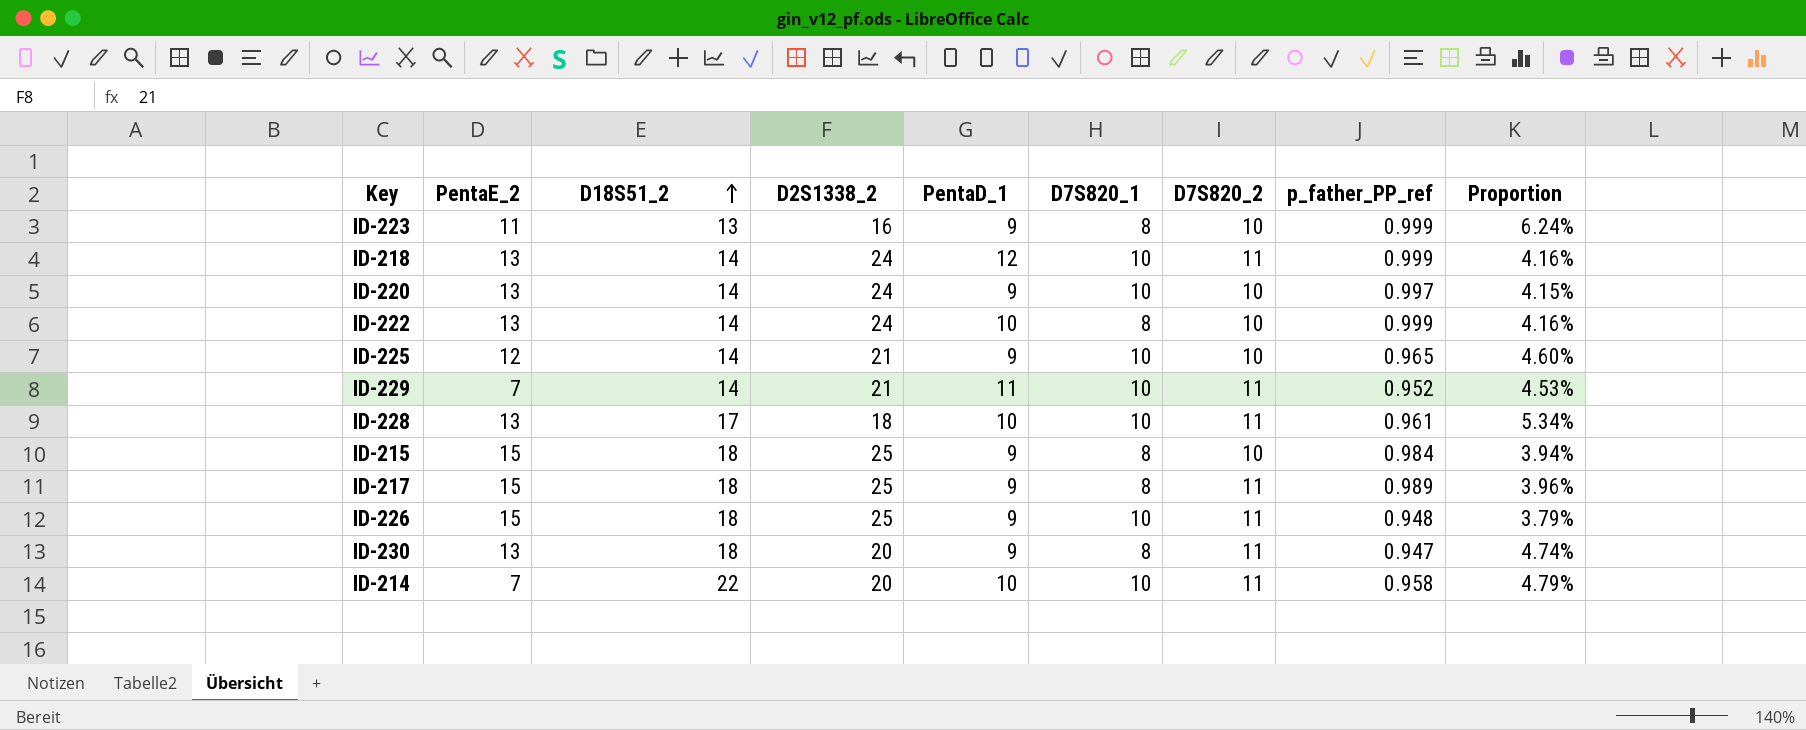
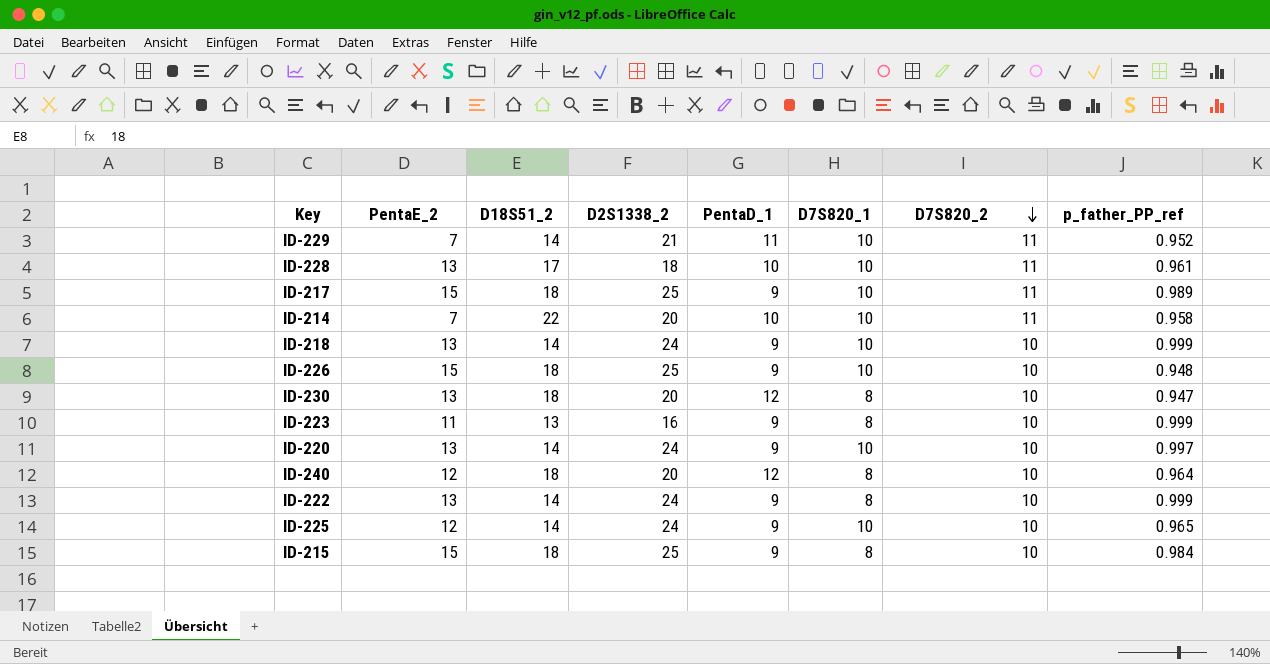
row order: D18S51_2 ascending -> D7S820_2 descending
column Proportion | formula: [p_father_PP_ref] / [D2S1338_2] -> none
ID-217 | D7S820_1: 8 -> 10
ID-218 | PentaD_1: 12 -> 9
ID-218 | D7S820_2: 11 -> 10
ID-226 | D7S820_2: 11 -> 10
ID-230 | PentaD_1: 9 -> 12
ID-230 | D7S820_2: 11 -> 10
row ID-240: none -> 12 | 18 | 20 | 12 | 8 | 10 | 0.964
ID-222 | PentaD_1: 10 -> 9
ID-225 | D2S1338_2: 21 -> 24

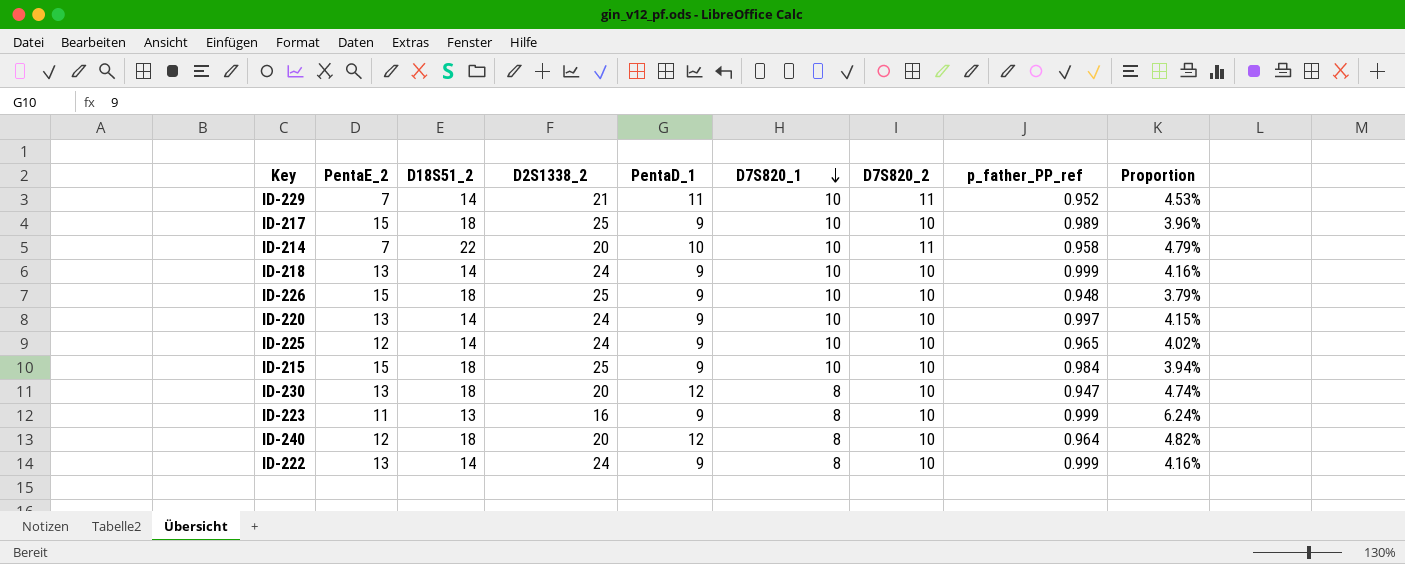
row order: D7S820_2 descending -> D7S820_1 descending
column Proportion | formula: none -> [p_father_PP_ref] / [D2S1338_2]
row ID-228: 13 | 17 | 18 | 10 | 10 | 11 | 0.961 -> none
ID-217 | D7S820_2: 11 -> 10
ID-215 | D7S820_1: 8 -> 10

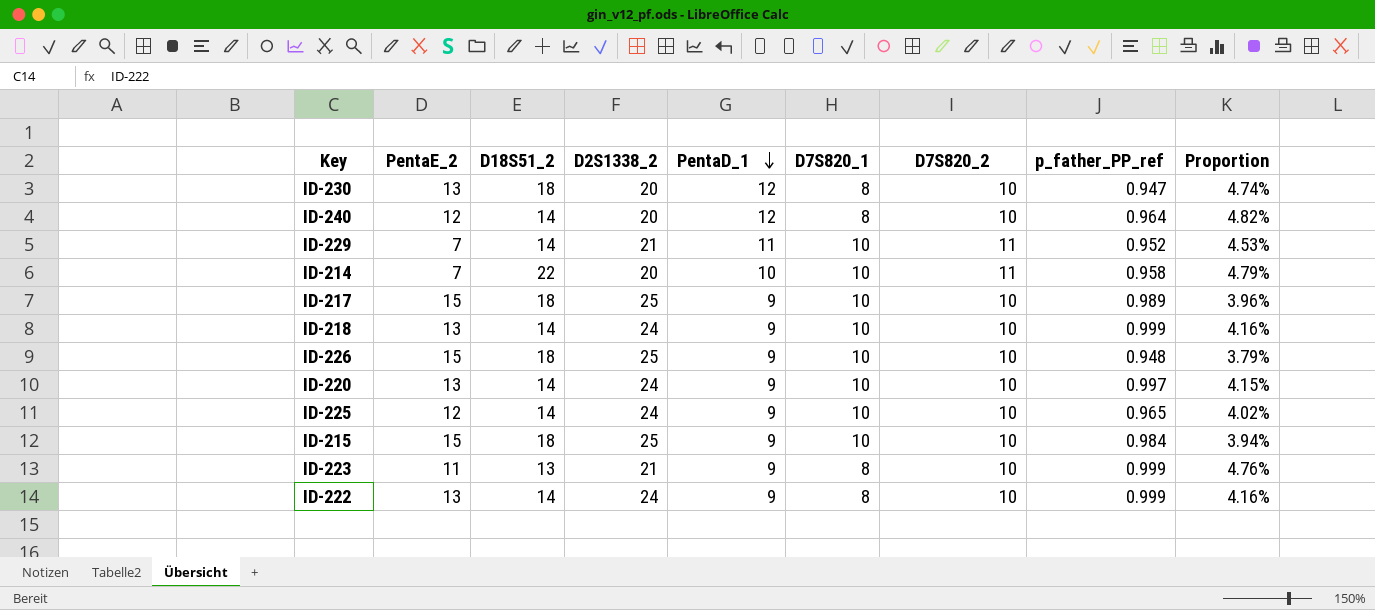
row order: D7S820_1 descending -> PentaD_1 descending
ID-240 | D18S51_2: 18 -> 14
ID-223 | D2S1338_2: 16 -> 21
ID-223 | Proportion: 6.24% -> 4.76%

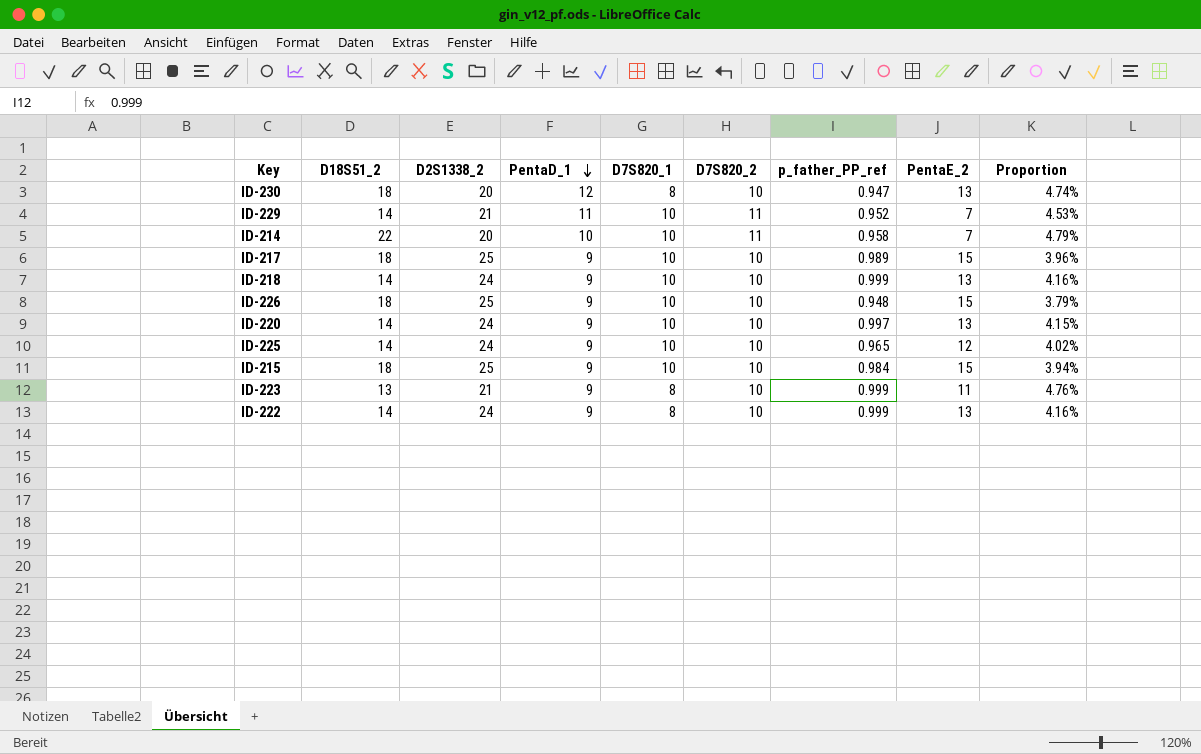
column PentaE_2 | position: 2 -> 8
row ID-240: 12 | 14 | 20 | 12 | 8 | 10 | 0.964 | 4.82% -> none

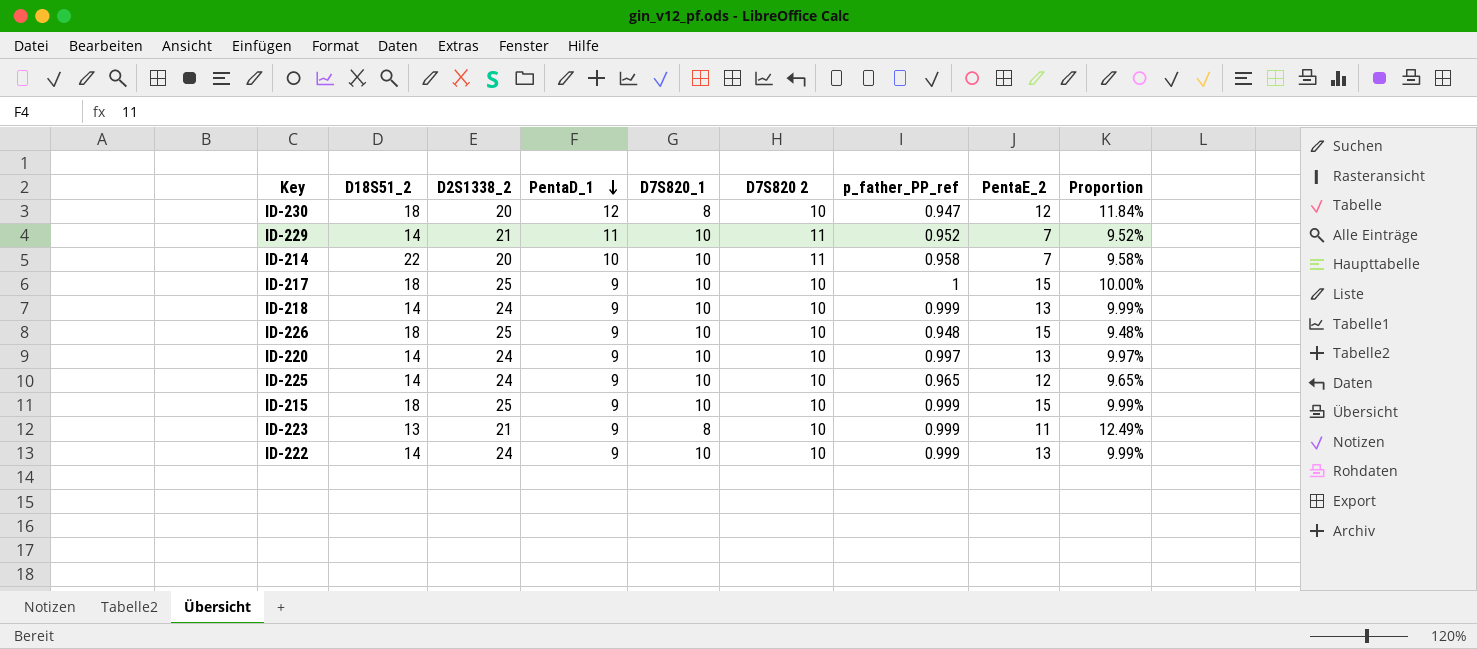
column name: D7S820_2 -> D7S820 2
column Proportion | formula: [p_father_PP_ref] / [D2S1338_2] -> [p_father_PP_ref] / [D7S820_1]
ID-230 | PentaE_2: 13 -> 12
ID-217 | p_father_PP_ref: 0.989 -> 1
ID-215 | p_father_PP_ref: 0.984 -> 0.999
ID-222 | D7S820_1: 8 -> 10

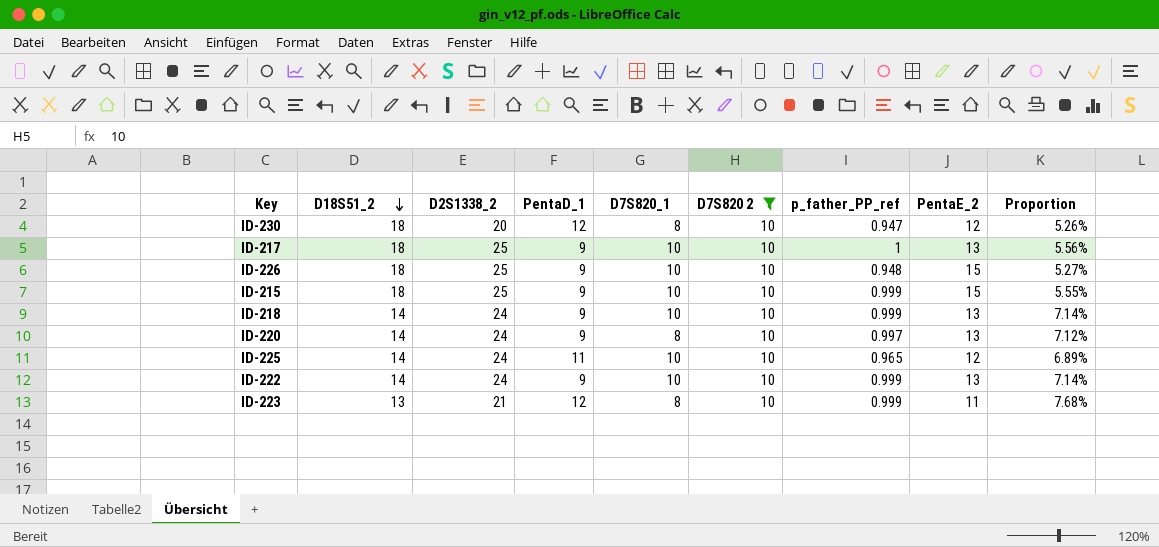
filter: none -> D7S820 2 = 10
row order: PentaD_1 descending -> D18S51_2 descending
column Proportion | formula: [p_father_PP_ref] / [D7S820_1] -> [p_father_PP_ref] / [D18S51_2]
ID-217 | PentaE_2: 15 -> 13
ID-220 | D7S820_1: 10 -> 8
ID-225 | PentaD_1: 9 -> 11
ID-223 | PentaD_1: 9 -> 12

